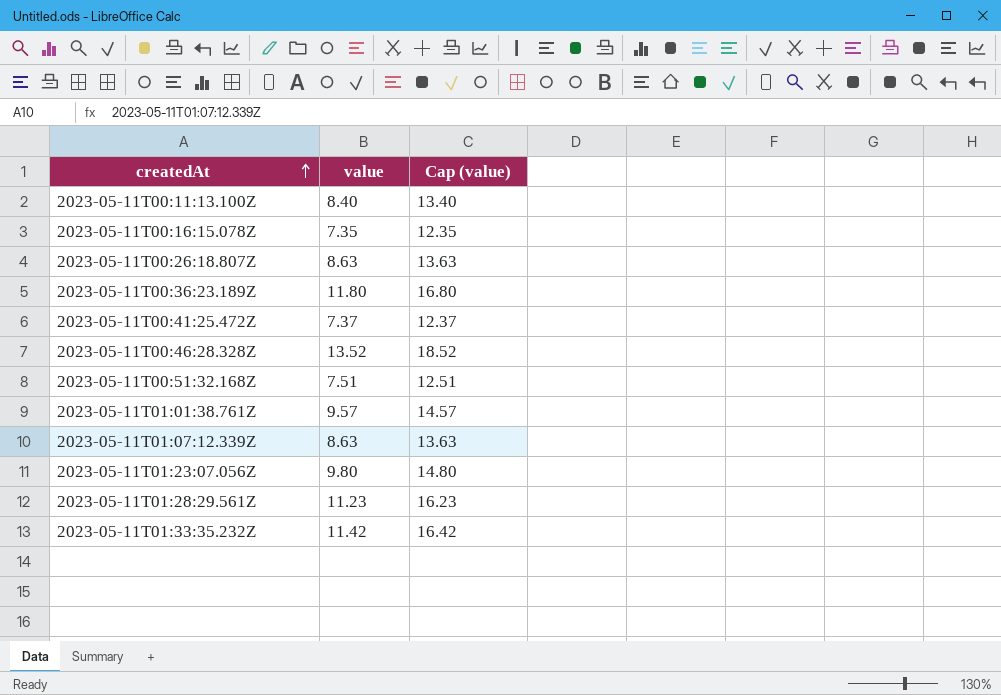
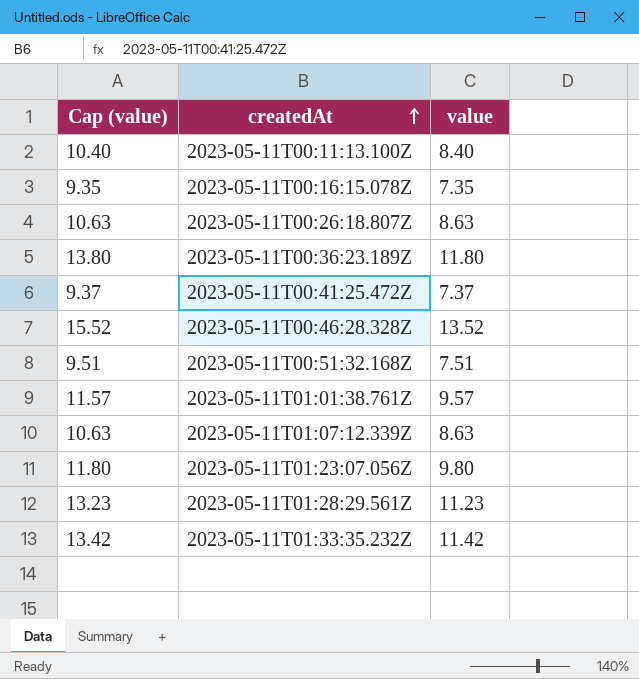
column Cap (value) | formula: [value] + 5 -> [value] + 2
column Cap (value) | position: 3 -> 1

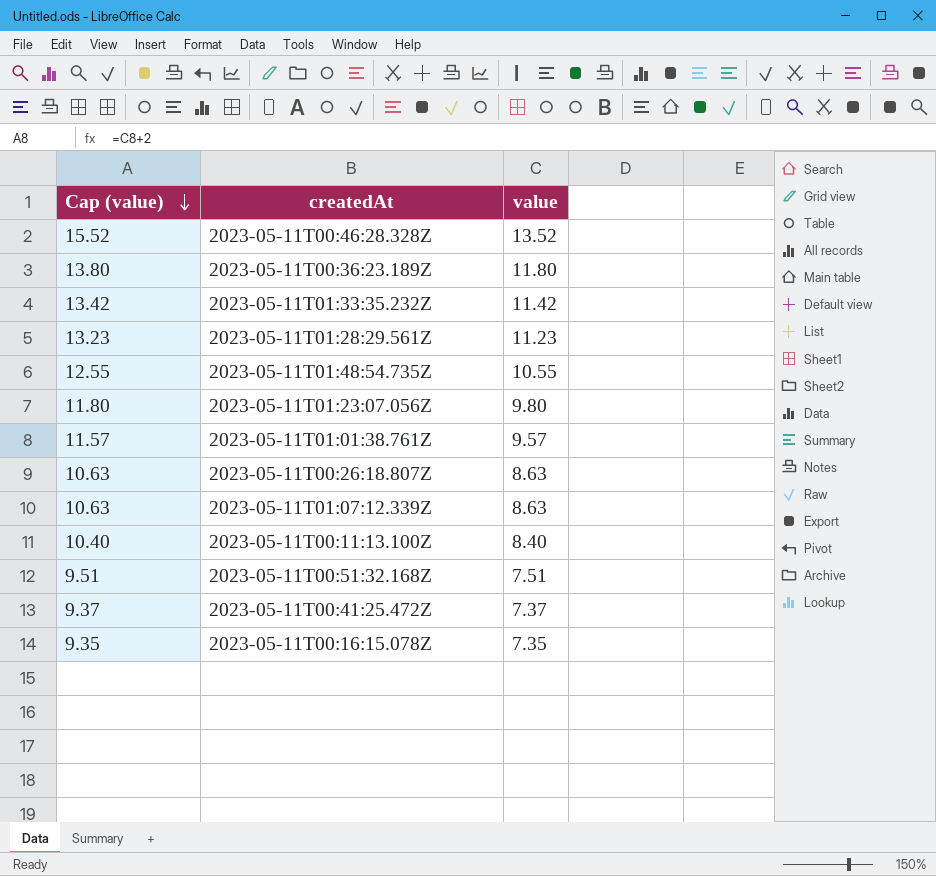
row order: createdAt ascending -> Cap (value) descending
row 2023-05-11T01:48:54.735Z: none -> 12.55 | 10.55

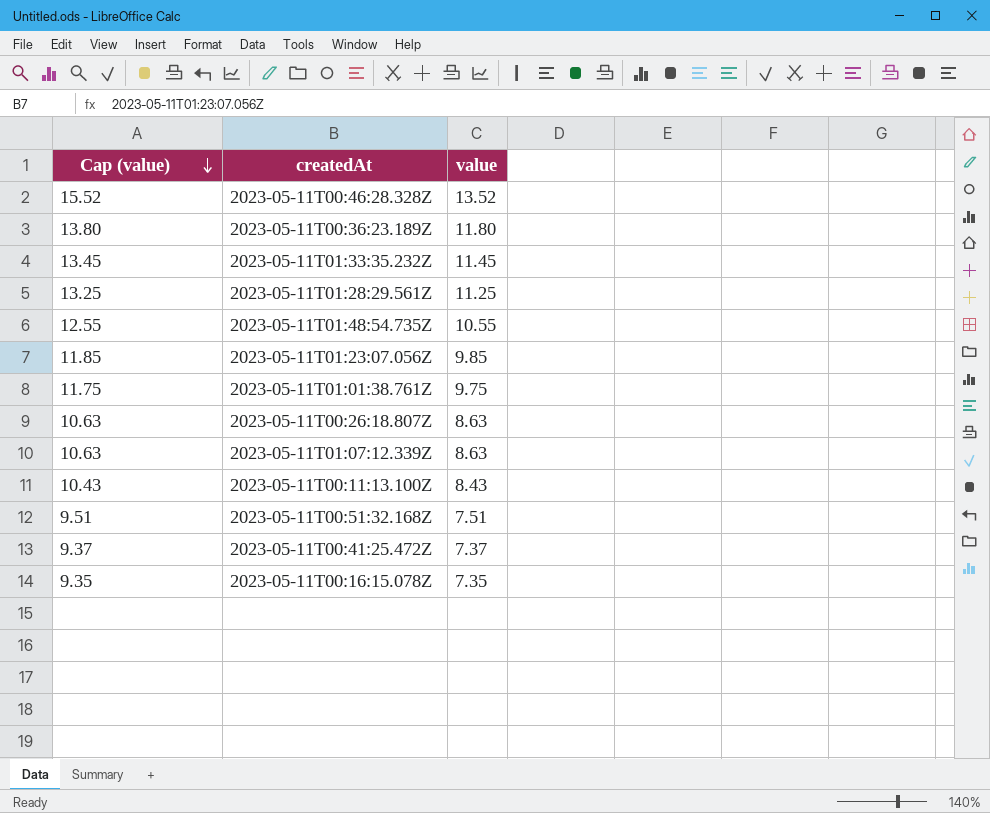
2023-05-11T01:33:35.232Z | Cap (value): 13.42 -> 13.45
2023-05-11T01:33:35.232Z | value: 11.42 -> 11.45
2023-05-11T01:28:29.561Z | Cap (value): 13.23 -> 13.25
2023-05-11T01:28:29.561Z | value: 11.23 -> 11.25
2023-05-11T01:23:07.056Z | Cap (value): 11.80 -> 11.85
2023-05-11T01:23:07.056Z | value: 9.80 -> 9.85
2023-05-11T01:01:38.761Z | Cap (value): 11.57 -> 11.75
2023-05-11T01:01:38.761Z | value: 9.57 -> 9.75
2023-05-11T00:11:13.100Z | Cap (value): 10.40 -> 10.43
2023-05-11T00:11:13.100Z | value: 8.40 -> 8.43

